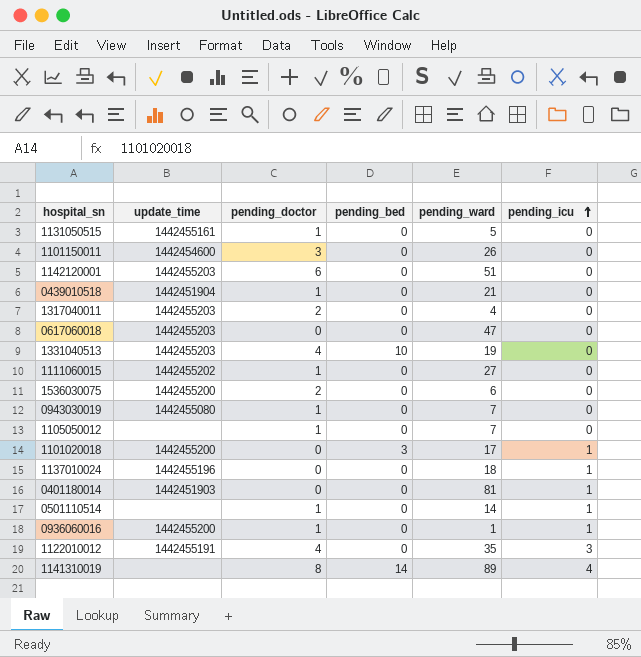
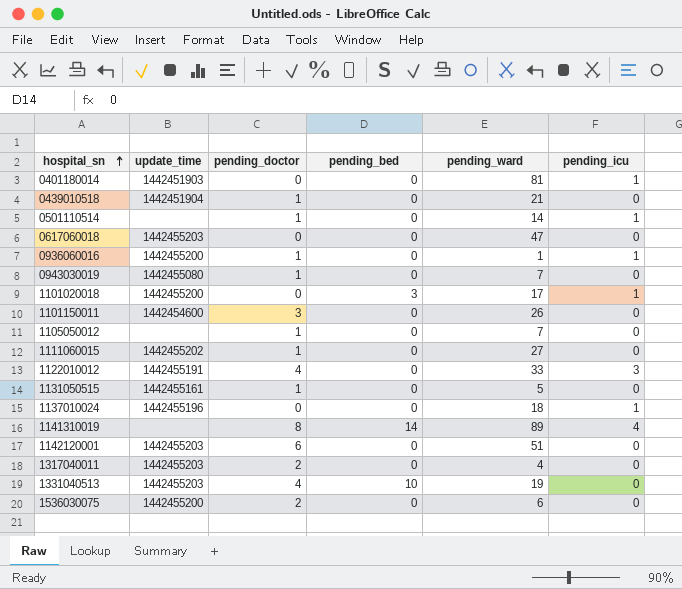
row order: pending_icu ascending -> hospital_sn ascending
1122010012 | pending_ward: 35 -> 33

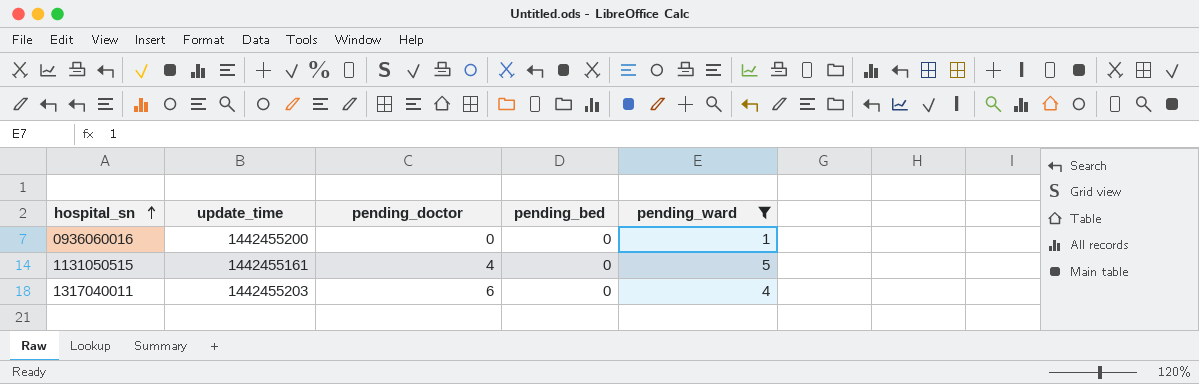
filter: none -> pending_ward <= 5
column pending_icu | position: 6 -> none
0936060016 | pending_doctor: 1 -> 0
1131050515 | pending_doctor: 1 -> 4
1317040011 | pending_doctor: 2 -> 6

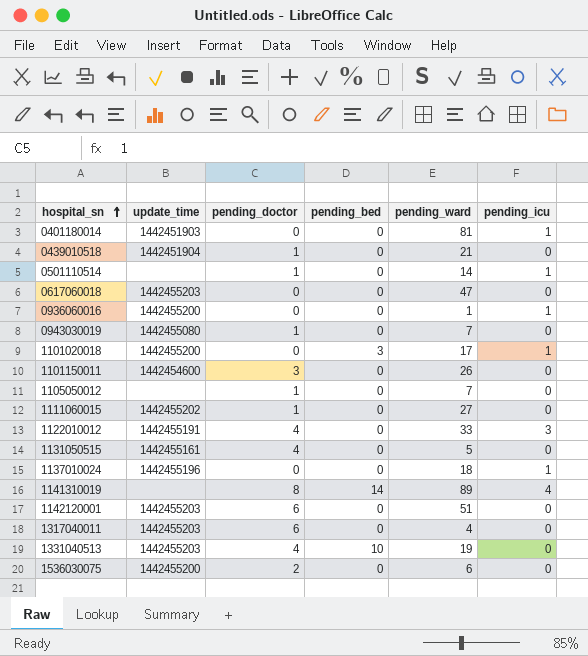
filter: pending_ward <= 5 -> none
column pending_icu | position: none -> 6

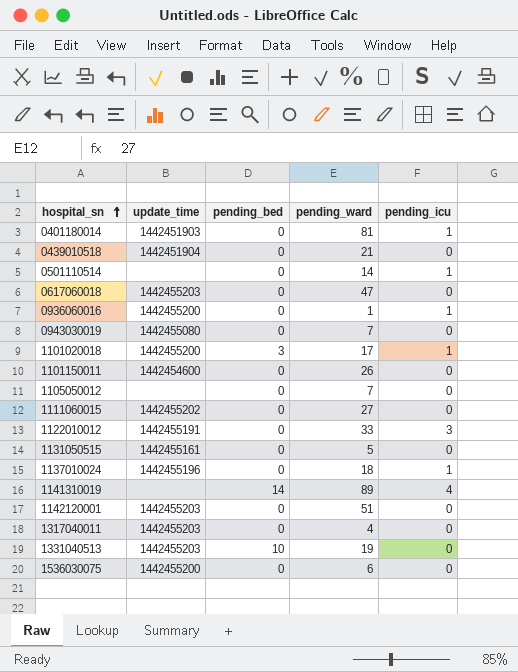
column pending_doctor | position: 3 -> none

